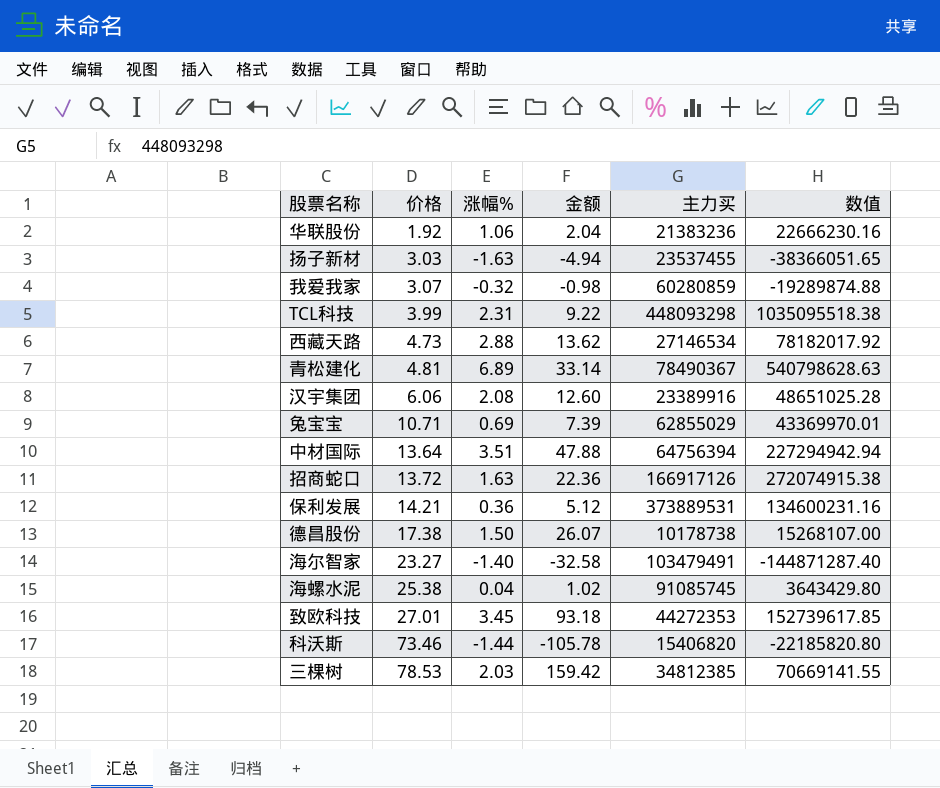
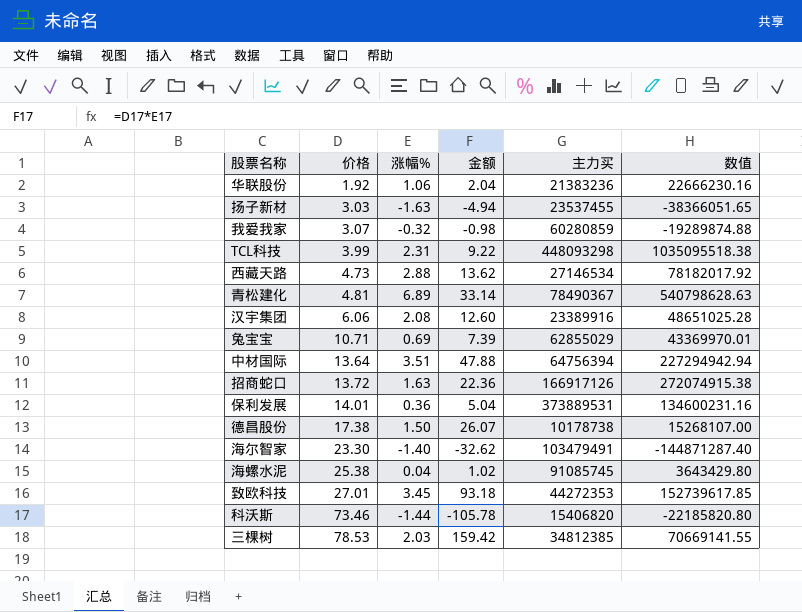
保利发展 | 价格: 14.21 -> 14.01
保利发展 | 金额: 5.12 -> 5.04
海尔智家 | 价格: 23.27 -> 23.30
海尔智家 | 金额: -32.58 -> -32.62

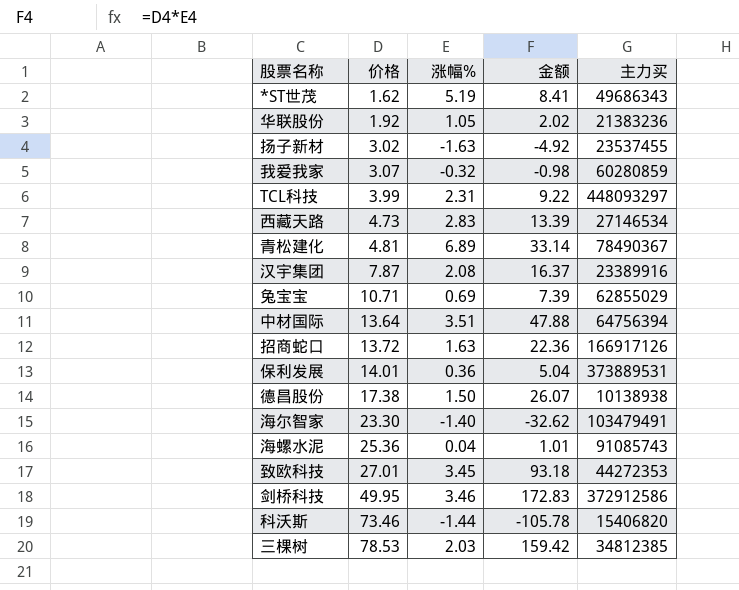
column 数值 | formula: [涨幅%] * [主力买] -> none
row *ST世茂: none -> 1.62 | 5.19 | 8.41 | 49686343
华联股份 | 涨幅%: 1.06 -> 1.05
华联股份 | 金额: 2.04 -> 2.02
扬子新材 | 价格: 3.03 -> 3.02
扬子新材 | 金额: -4.94 -> -4.92
TCL科技 | 主力买: 448093298 -> 448093297
西藏天路 | 涨幅%: 2.88 -> 2.83
西藏天路 | 金额: 13.62 -> 13.39
汉宇集团 | 价格: 6.06 -> 7.87
汉宇集团 | 金额: 12.60 -> 16.37
德昌股份 | 主力买: 10178738 -> 10138938
海螺水泥 | 价格: 25.38 -> 25.36
海螺水泥 | 金额: 1.02 -> 1.01
海螺水泥 | 主力买: 91085745 -> 91085743
row 剑桥科技: none -> 49.95 | 3.46 | 172.83 | 372912586

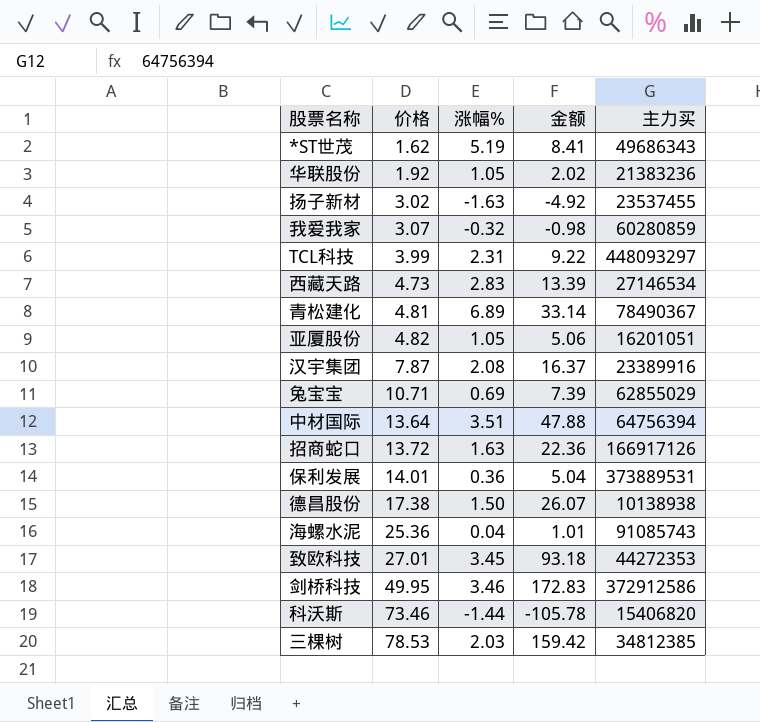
row 海尔智家: 23.30 | -1.40 | -32.62 | 103479491 -> none
row 亚厦股份: none -> 4.82 | 1.05 | 5.06 | 16201051

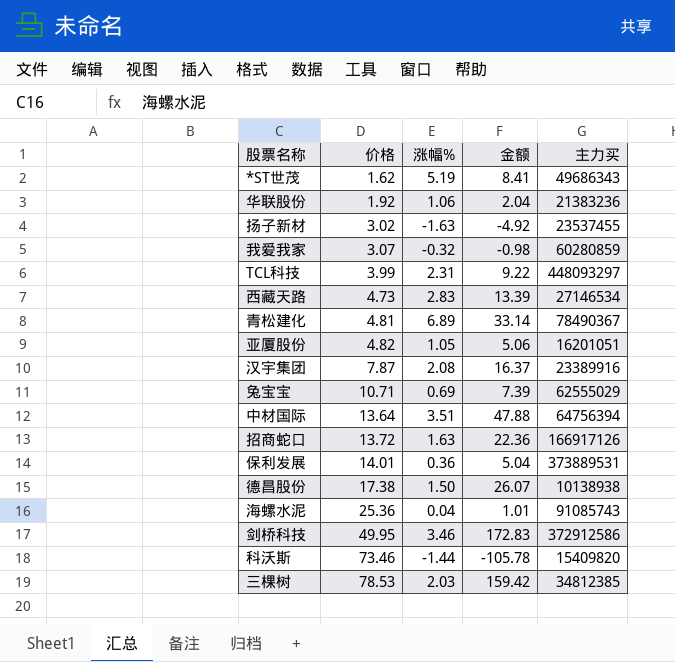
row 致欧科技: 27.01 | 3.45 | 93.18 | 44272353 -> none
华联股份 | 涨幅%: 1.05 -> 1.06
华联股份 | 金额: 2.02 -> 2.04
兔宝宝 | 主力买: 62855029 -> 62555029
科沃斯 | 主力买: 15406820 -> 15409820

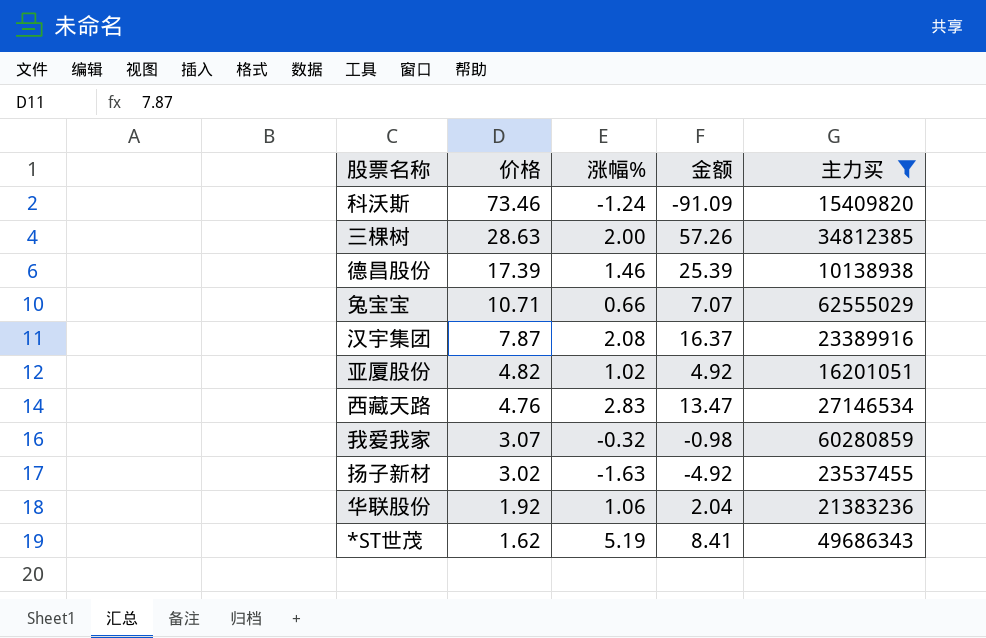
filter: none -> 主力买 <= 62555029
row order: 价格 ascending -> 价格 descending
科沃斯 | 涨幅%: -1.44 -> -1.24
科沃斯 | 金额: -105.78 -> -91.09
三棵树 | 价格: 78.53 -> 28.63
三棵树 | 涨幅%: 2.03 -> 2.00
三棵树 | 金额: 159.42 -> 57.26
德昌股份 | 价格: 17.38 -> 17.39
德昌股份 | 涨幅%: 1.50 -> 1.46
德昌股份 | 金额: 26.07 -> 25.39
兔宝宝 | 涨幅%: 0.69 -> 0.66
兔宝宝 | 金额: 7.39 -> 7.07
亚厦股份 | 涨幅%: 1.05 -> 1.02
亚厦股份 | 金额: 5.06 -> 4.92
西藏天路 | 价格: 4.73 -> 4.76
西藏天路 | 金额: 13.39 -> 13.47

